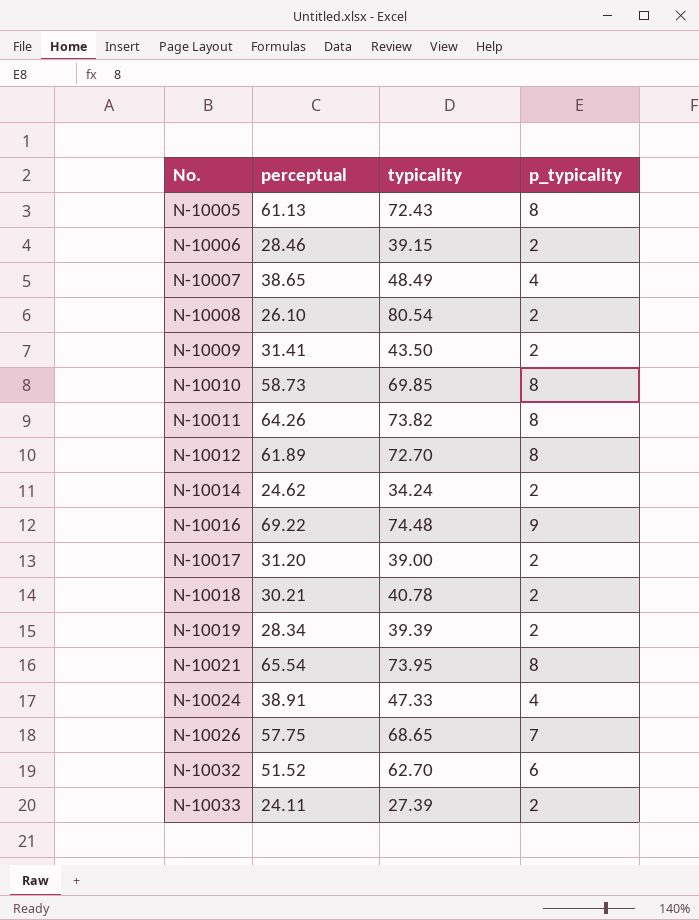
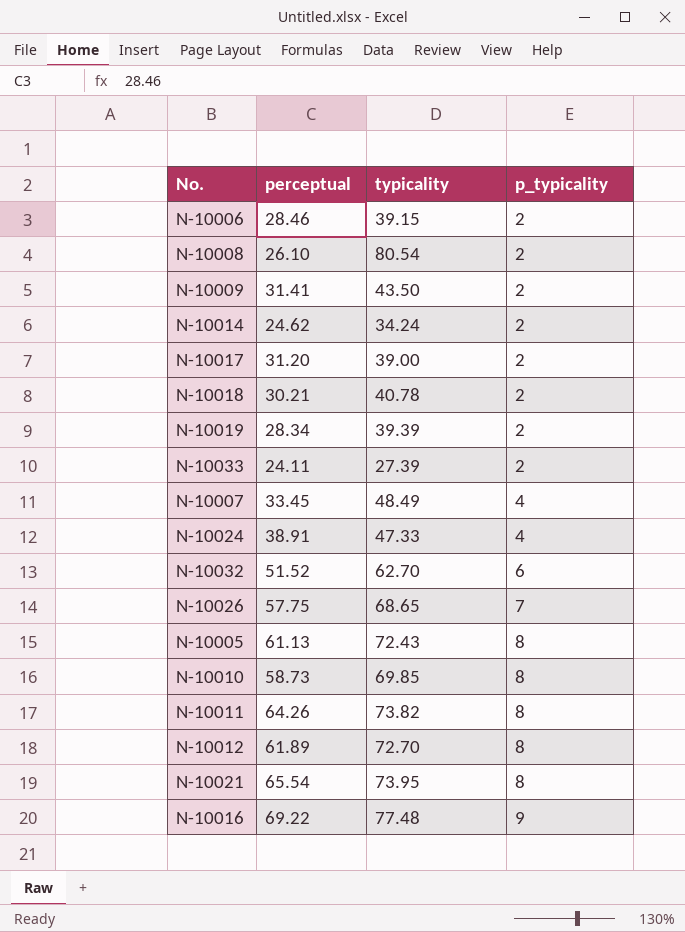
row order: No. ascending -> p_typicality ascending
N-10007 | perceptual: 38.65 -> 33.45
N-10016 | typicality: 74.48 -> 77.48

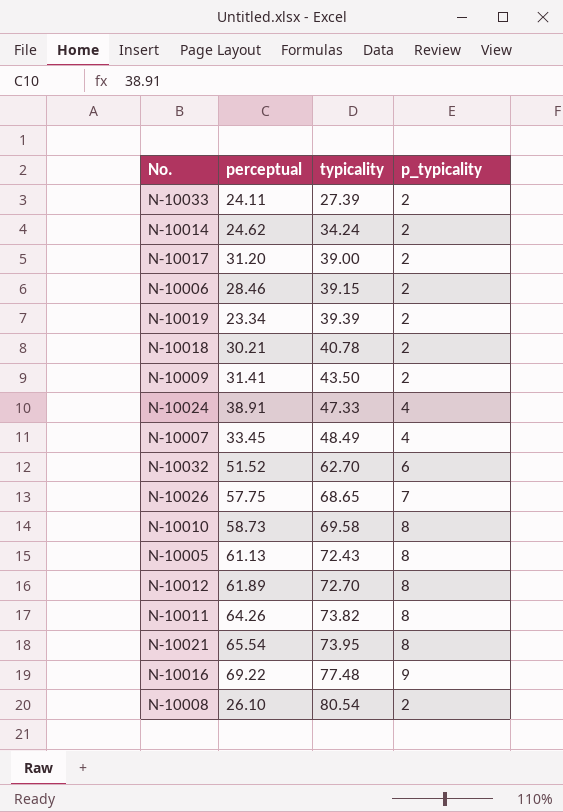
row order: p_typicality ascending -> typicality ascending
N-10019 | perceptual: 28.34 -> 23.34
N-10010 | typicality: 69.85 -> 69.58

